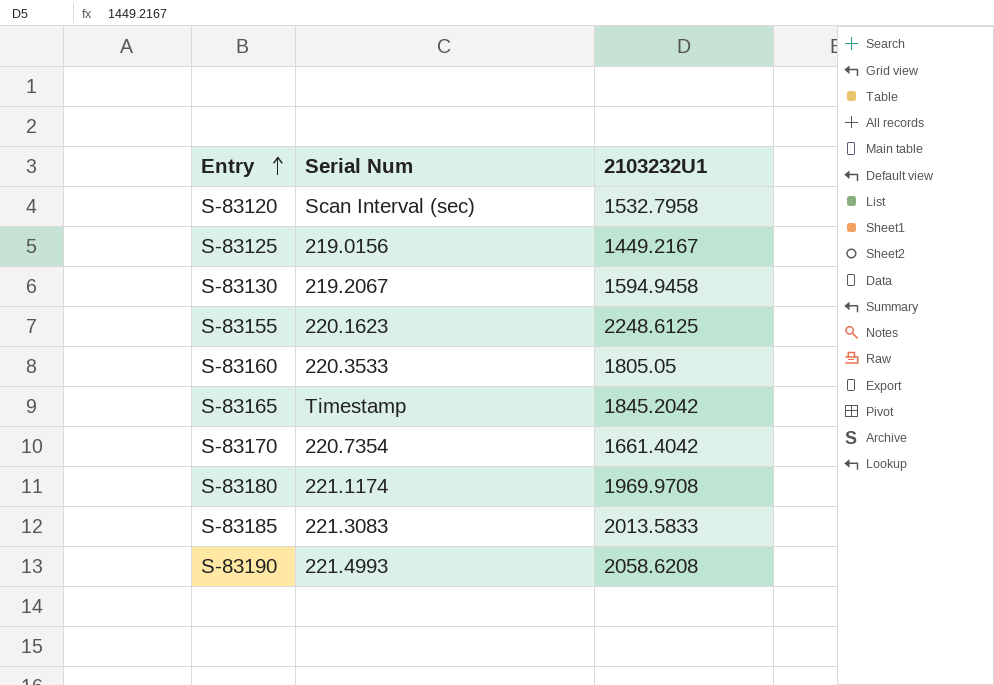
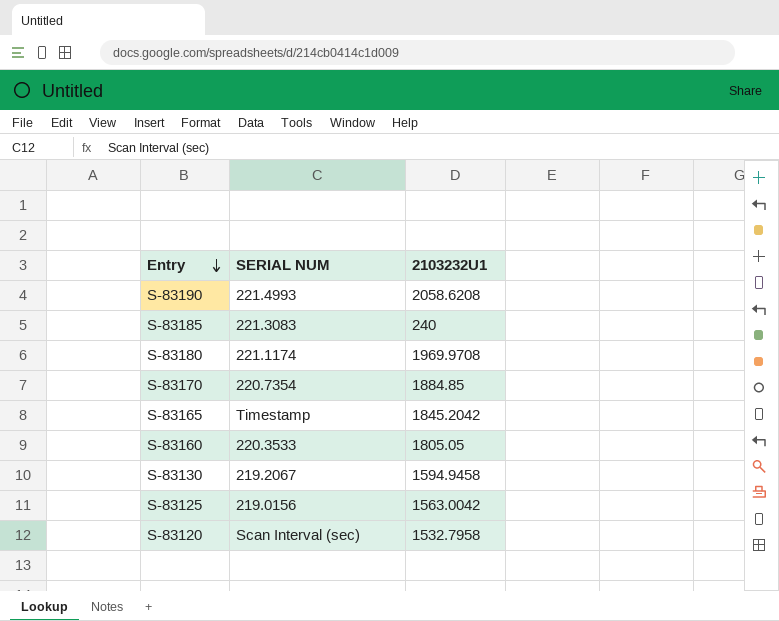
row order: Entry ascending -> Entry descending
column name: Serial Num -> SERIAL NUM
row S-83155: 220.1623 | 2248.6125 -> none
S-83185 | 2103232U1: 2013.5833 -> 240
S-83170 | 2103232U1: 1661.4042 -> 1884.85
S-83125 | 2103232U1: 1449.2167 -> 1563.0042

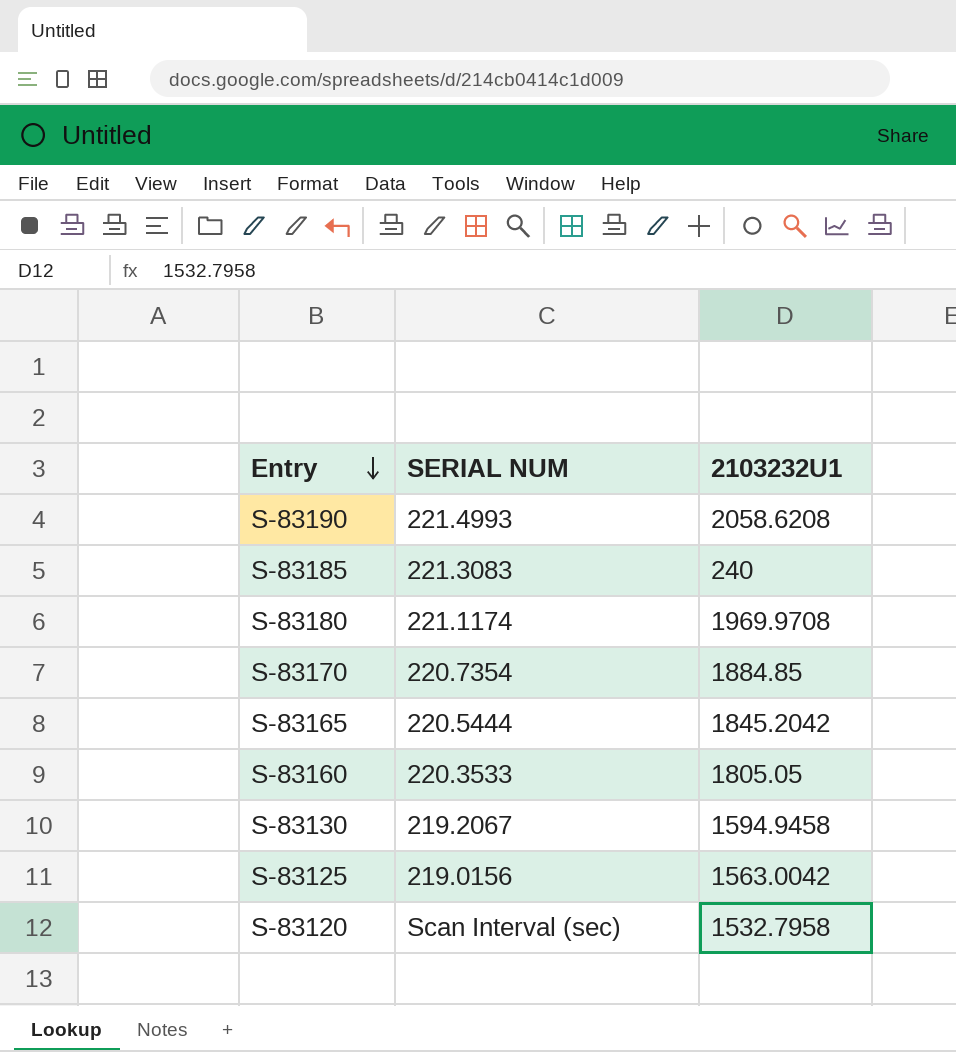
S-83165 | SERIAL NUM: Timestamp -> 220.5444

